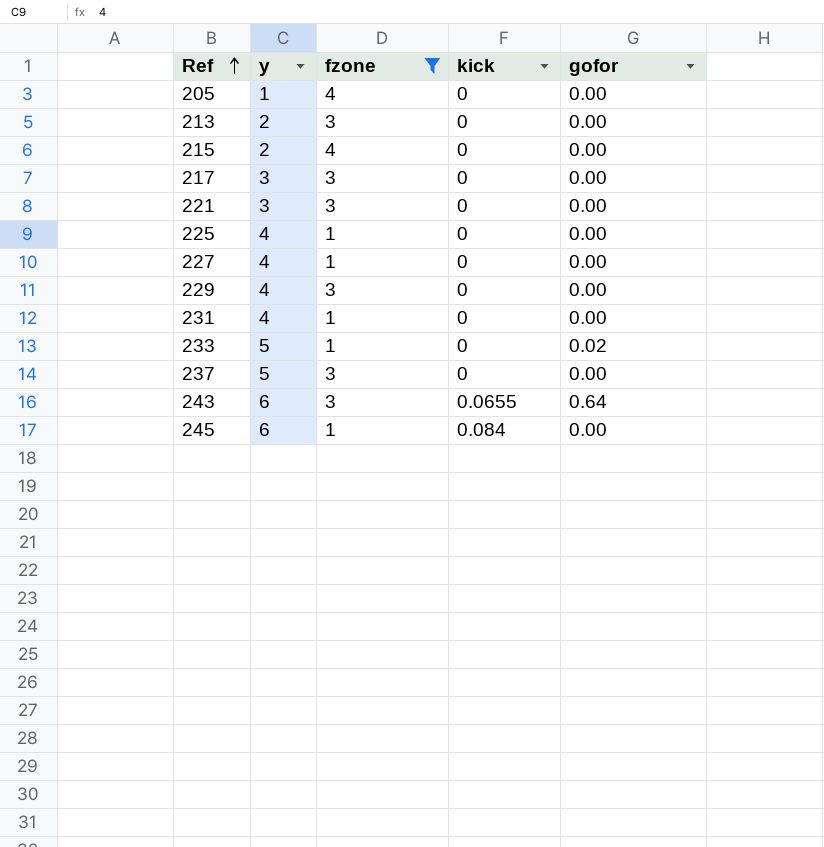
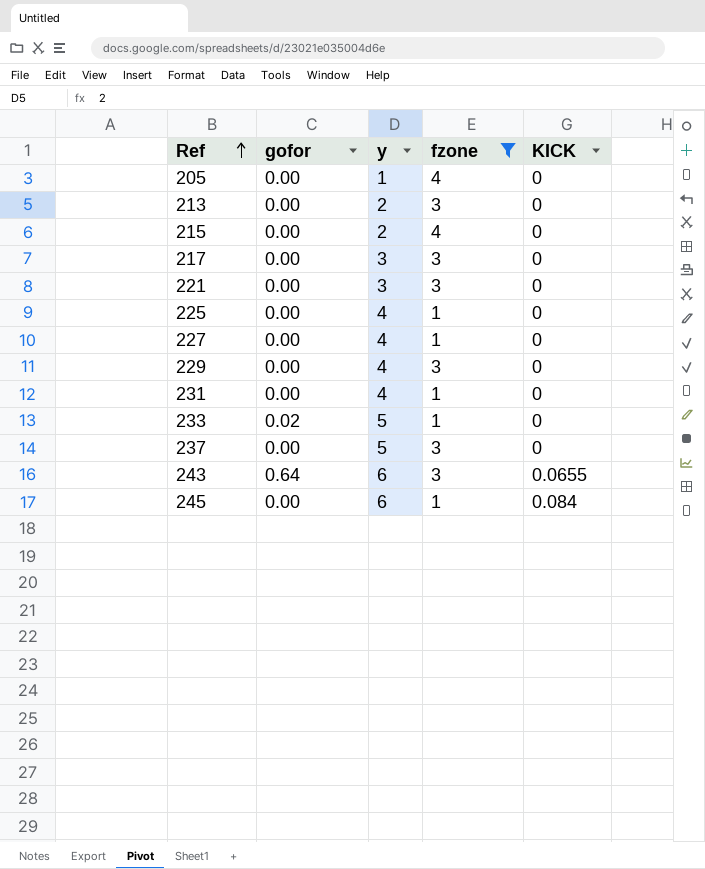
column gofor | position: 5 -> 2
column name: kick -> KICK

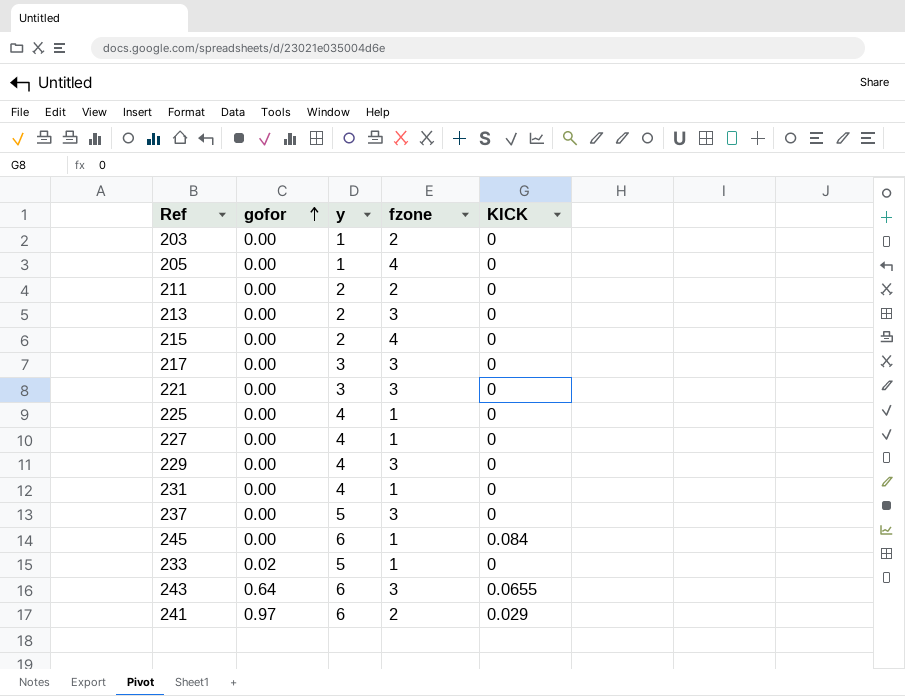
filter: fzone != 2 -> none
row order: Ref ascending -> gofor ascending

